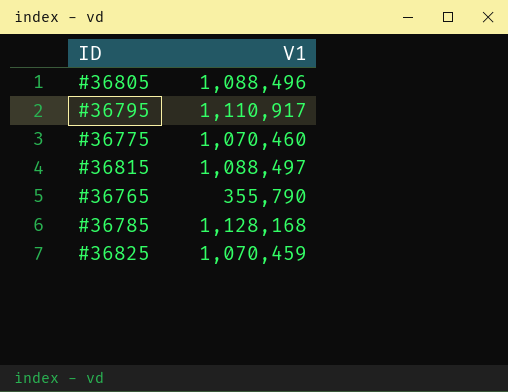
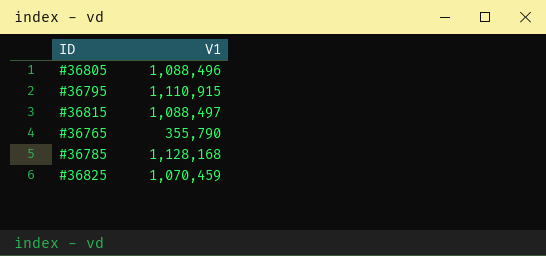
row #36775: 1,070,460 -> none
#36795 | V1: 1,110,917 -> 1,110,915

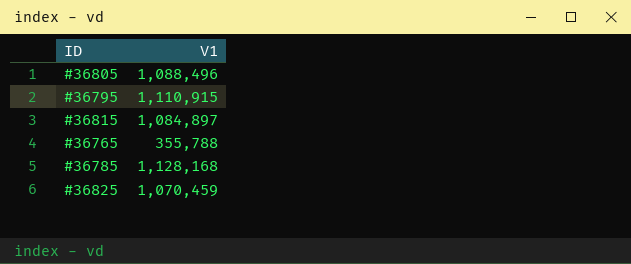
#36815 | V1: 1,088,497 -> 1,084,897
#36765 | V1: 355,790 -> 355,788

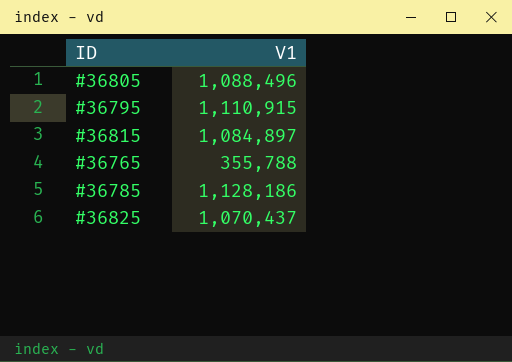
#36785 | V1: 1,128,168 -> 1,128,186
#36825 | V1: 1,070,459 -> 1,070,437

